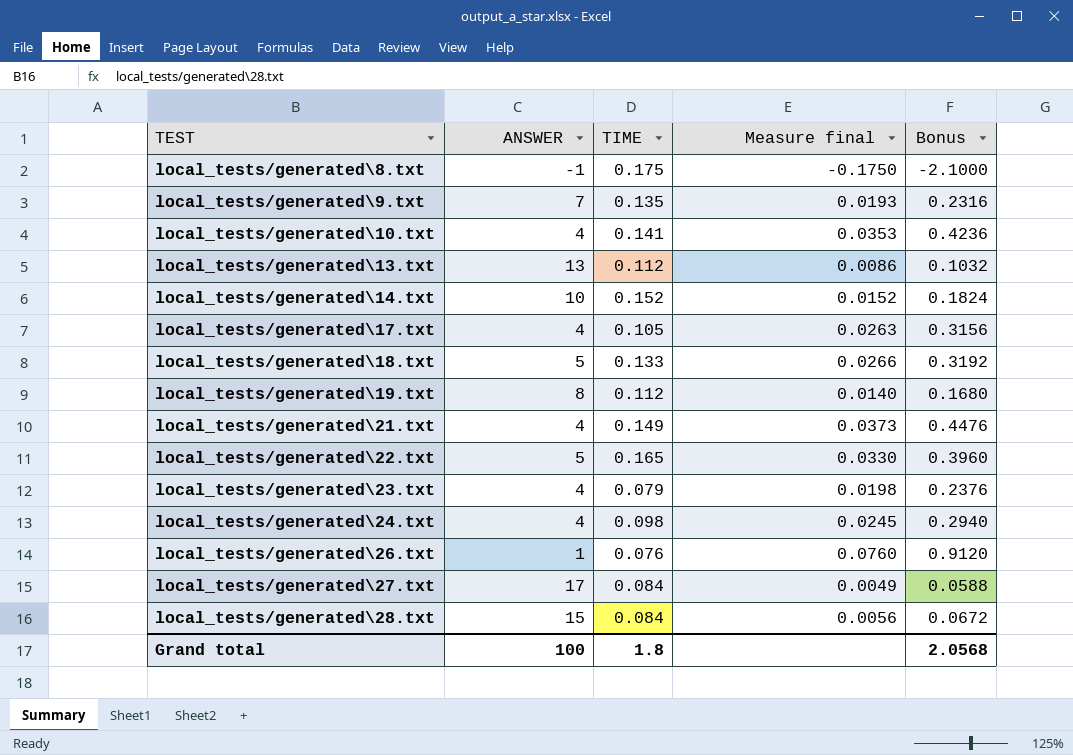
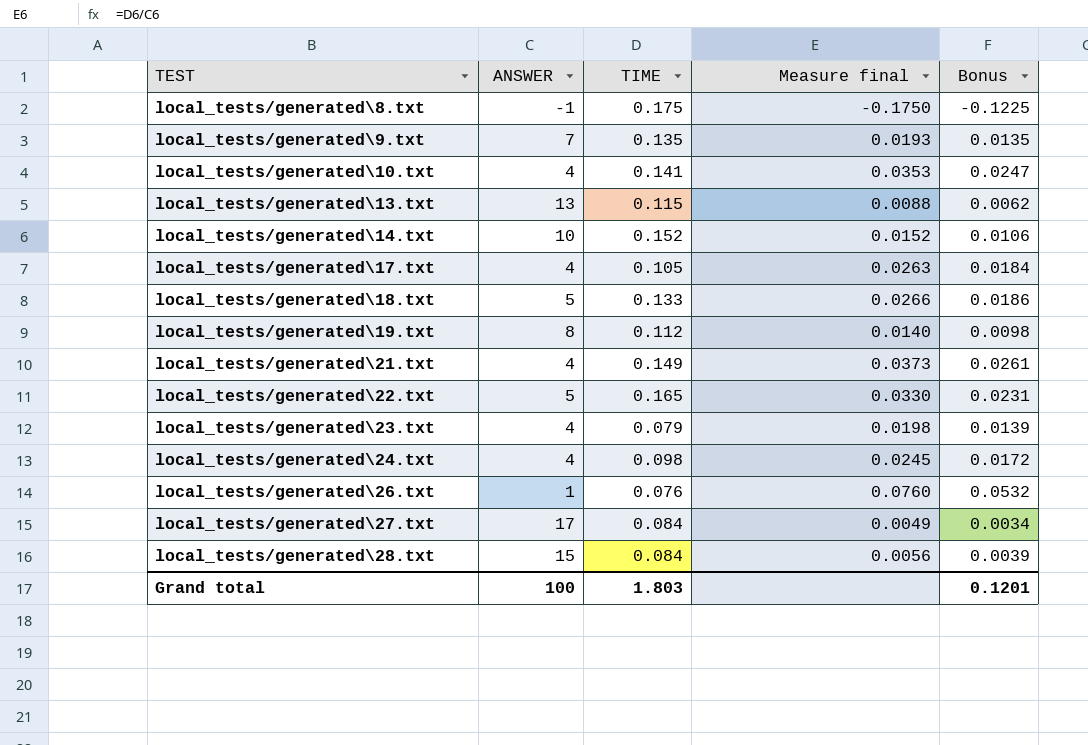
column Bonus | formula: [Measure final] * 12 -> [Measure final] * 0.7
local_tests/generated\13.txt | TIME: 0.112 -> 0.115
local_tests/generated\13.txt | Measure final: 0.0086 -> 0.0088
Grand total | TIME: 1.8 -> 1.803
Grand total | Bonus: 2.0568 -> 0.1201

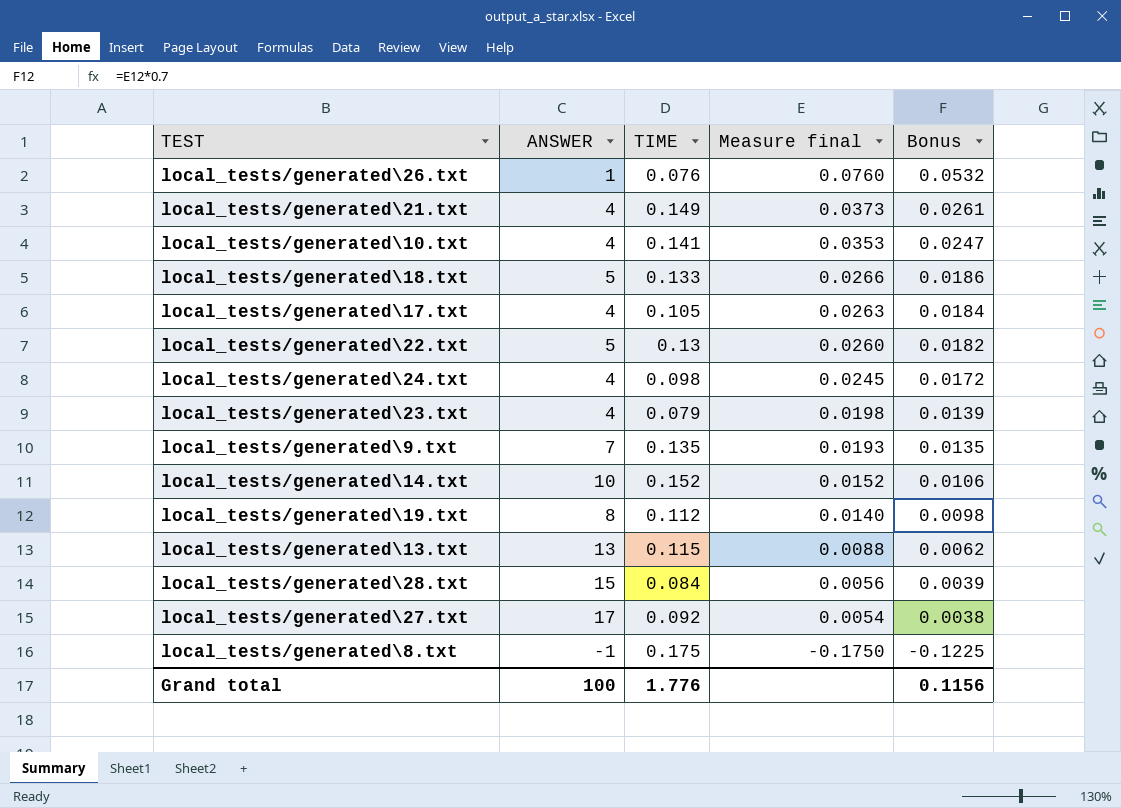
row order: TEST ascending -> Measure final descending
local_tests/generated\22.txt | TIME: 0.165 -> 0.13
local_tests/generated\22.txt | Measure final: 0.0330 -> 0.0260
local_tests/generated\22.txt | Bonus: 0.0231 -> 0.0182
local_tests/generated\27.txt | TIME: 0.084 -> 0.092
local_tests/generated\27.txt | Measure final: 0.0049 -> 0.0054
local_tests/generated\27.txt | Bonus: 0.0034 -> 0.0038
Grand total | TIME: 1.803 -> 1.776
Grand total | Bonus: 0.1201 -> 0.1156

